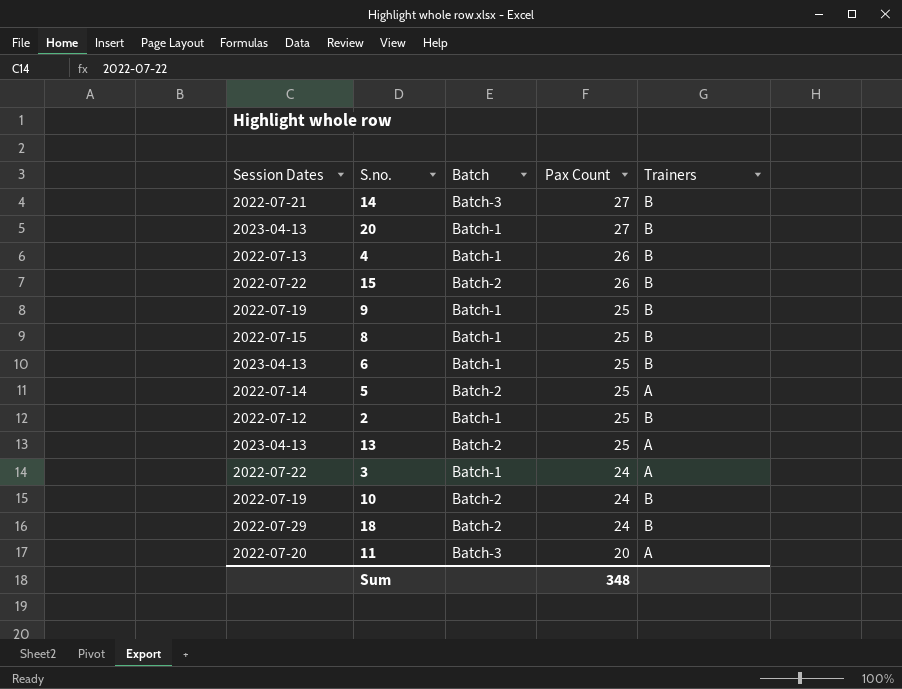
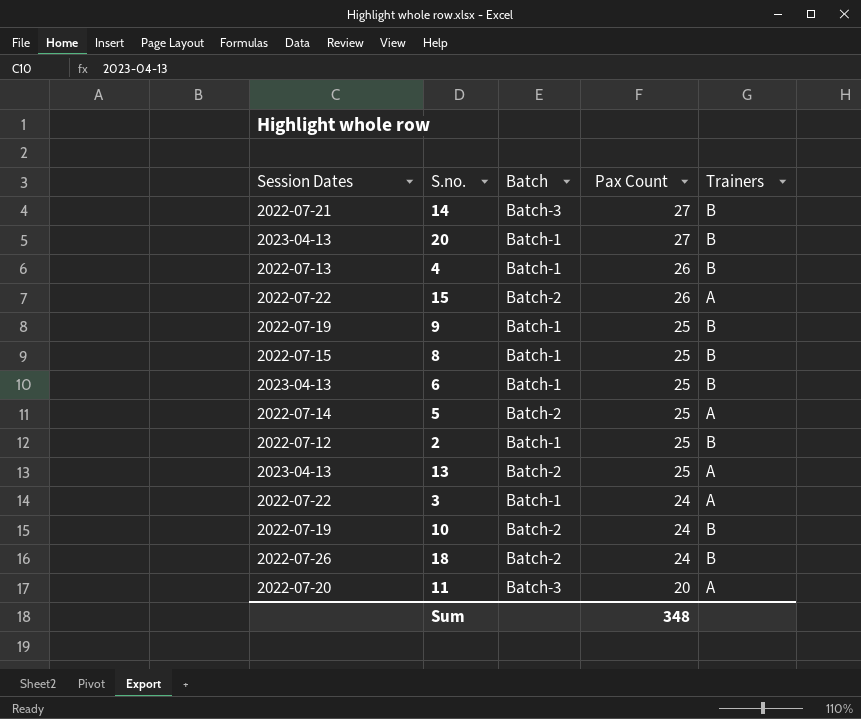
15 | Trainers: B -> A
18 | Session Dates: 2022-07-29 -> 2022-07-26

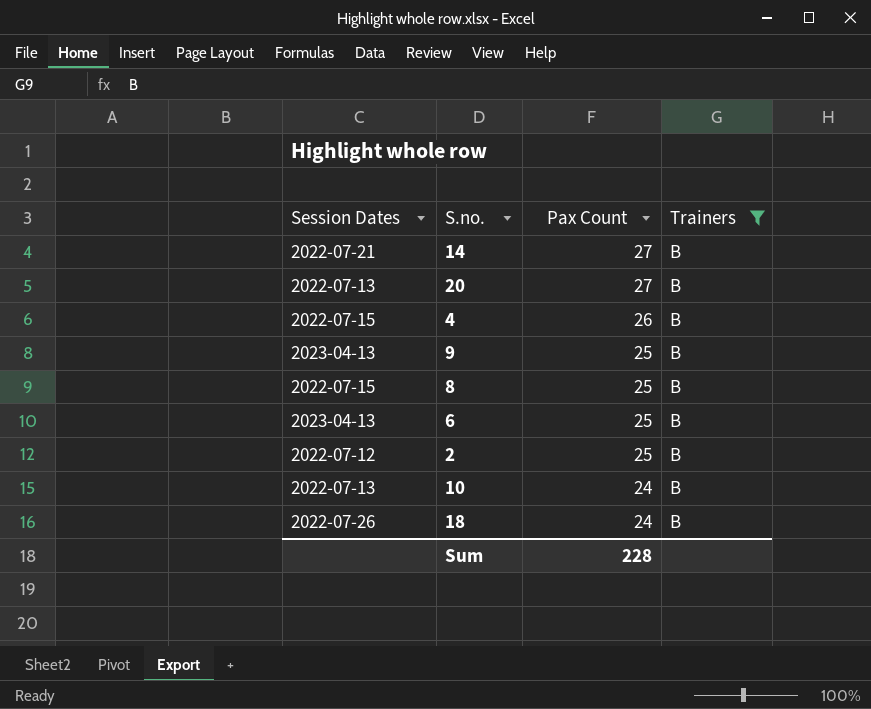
filter: none -> Trainers = B
column Batch | position: 3 -> none
20 | Session Dates: 2023-04-13 -> 2022-07-13
4 | Session Dates: 2022-07-13 -> 2022-07-15
9 | Session Dates: 2022-07-19 -> 2023-04-13
10 | Session Dates: 2022-07-19 -> 2022-07-13
Sum | Pax Count: 348 -> 228

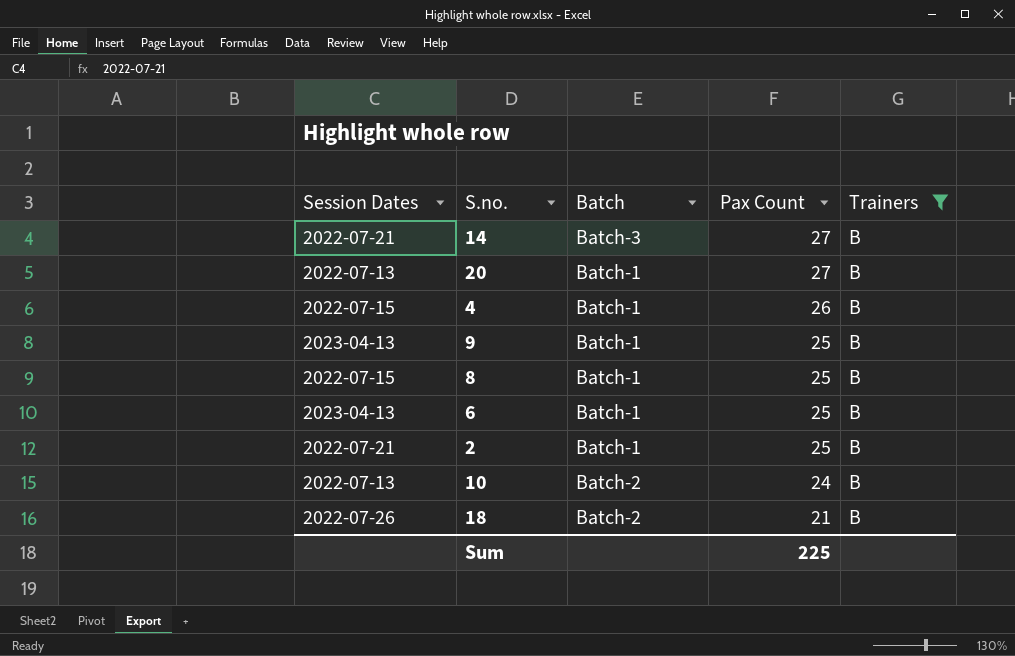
column Batch | position: none -> 3
2 | Session Dates: 2022-07-12 -> 2022-07-21
18 | Pax Count: 24 -> 21
Sum | Pax Count: 228 -> 225

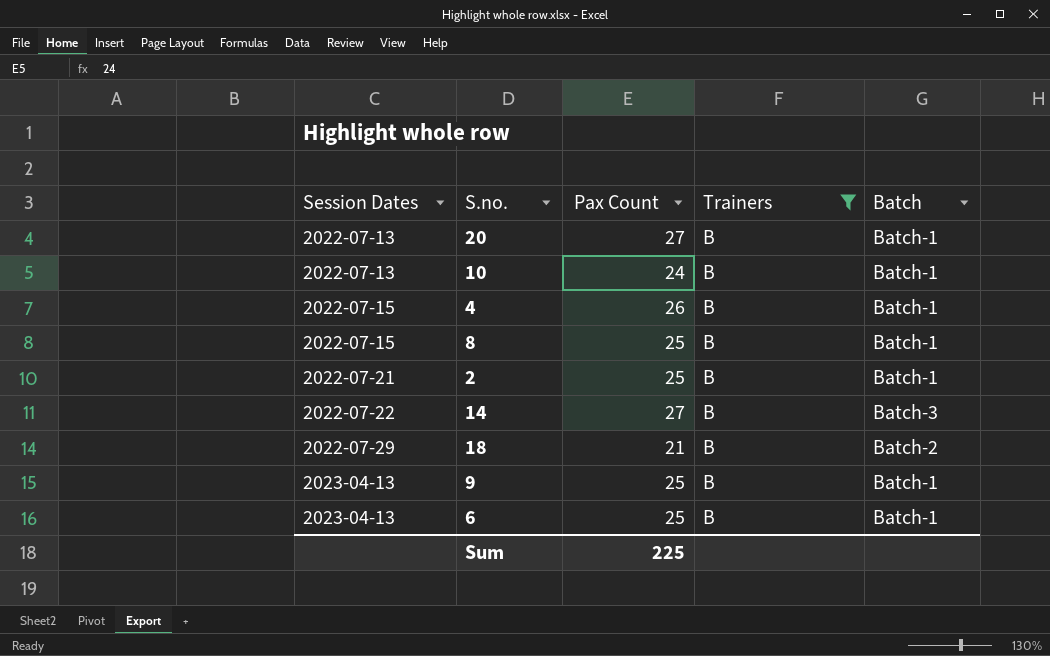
row order: Pax Count descending -> Session Dates ascending
column Batch | position: 3 -> 5
10 | Batch: Batch-2 -> Batch-1
14 | Session Dates: 2022-07-21 -> 2022-07-22
18 | Session Dates: 2022-07-26 -> 2022-07-29

